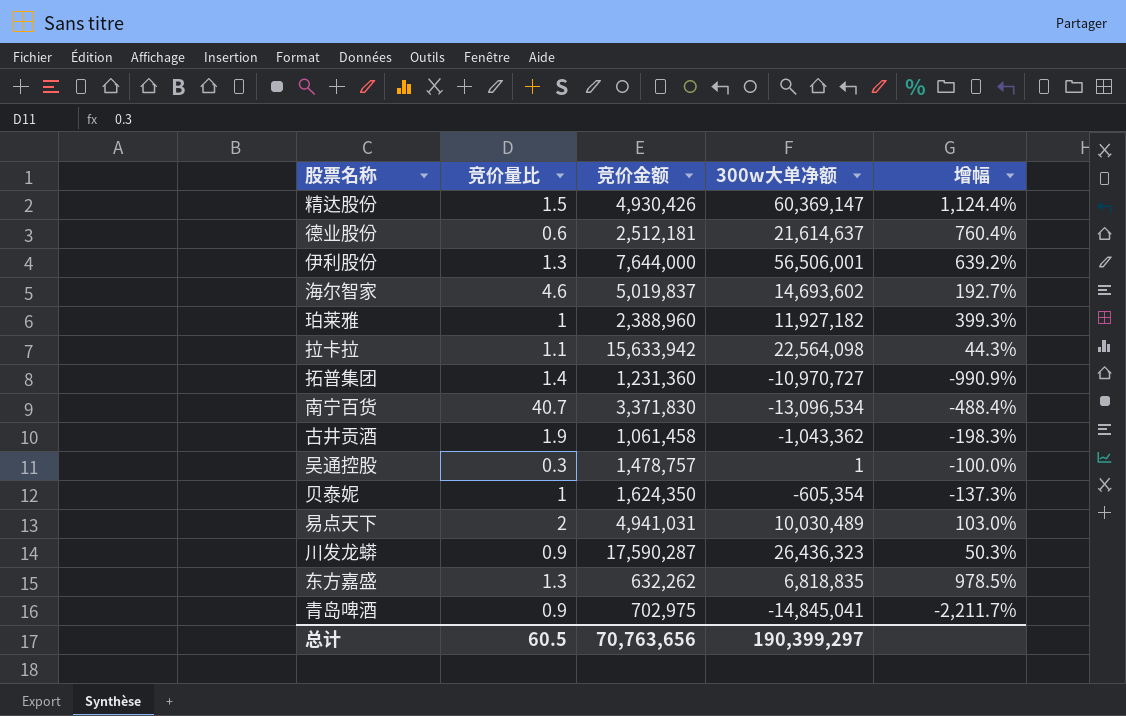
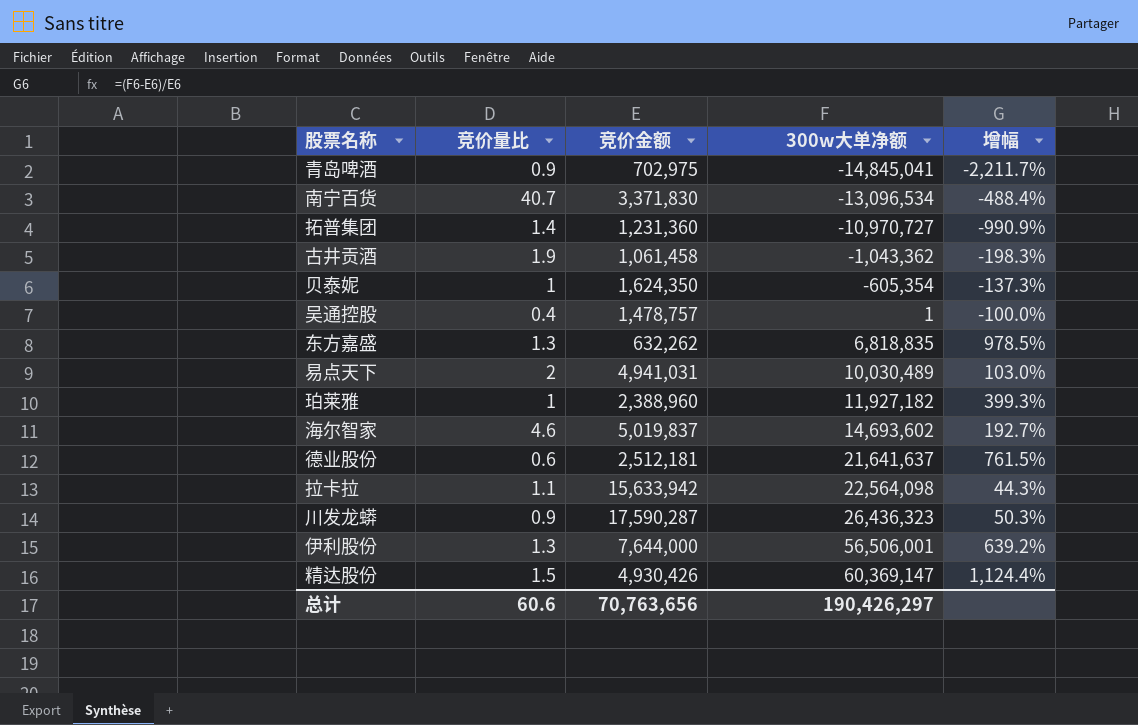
row order: none -> 300w大单净额 ascending
吴通控股 | 竞价量比: 0.3 -> 0.4
德业股份 | 300w大单净额: 21,614,637 -> 21,641,637
德业股份 | 增幅: 760.4% -> 761.5%
总计 | 竞价量比: 60.5 -> 60.6
总计 | 300w大单净额: 190,399,297 -> 190,426,297

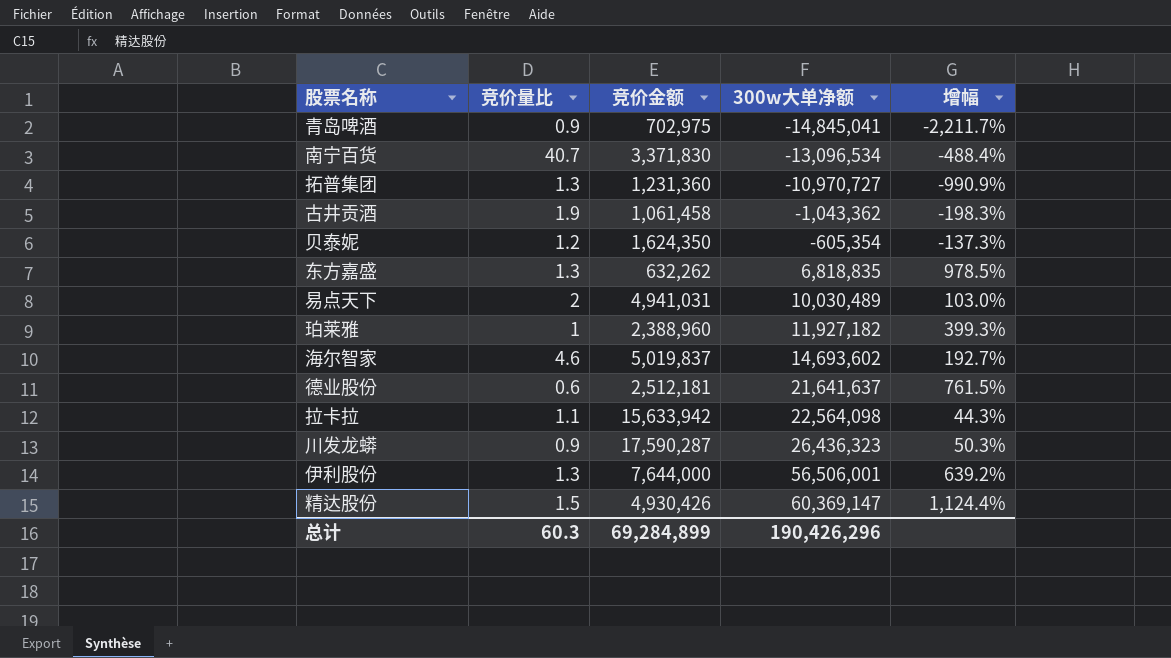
row 吴通控股: 0.4 | 1,478,757 | 1 | -100.0% -> none
拓普集团 | 竞价量比: 1.4 -> 1.3
贝泰妮 | 竞价量比: 1 -> 1.2
总计 | 竞价量比: 60.6 -> 60.3
总计 | 竞价金额: 70,763,656 -> 69,284,899
总计 | 300w大单净额: 190,426,297 -> 190,426,296

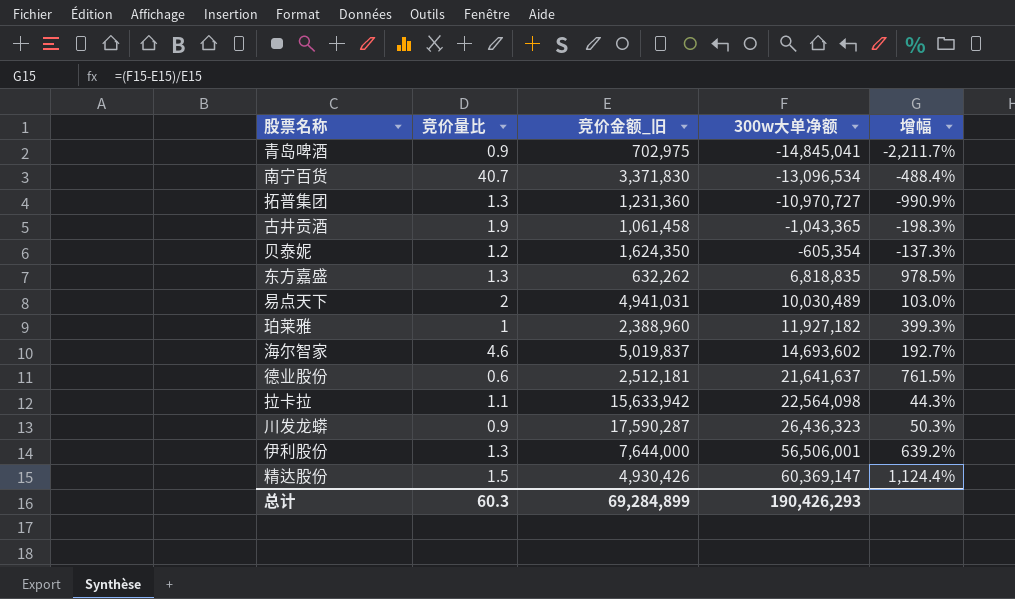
column name: 竞价金额 -> 竞价金额_旧
古井贡酒 | 300w大单净额: -1,043,362 -> -1,043,365
总计 | 300w大单净额: 190,426,296 -> 190,426,293

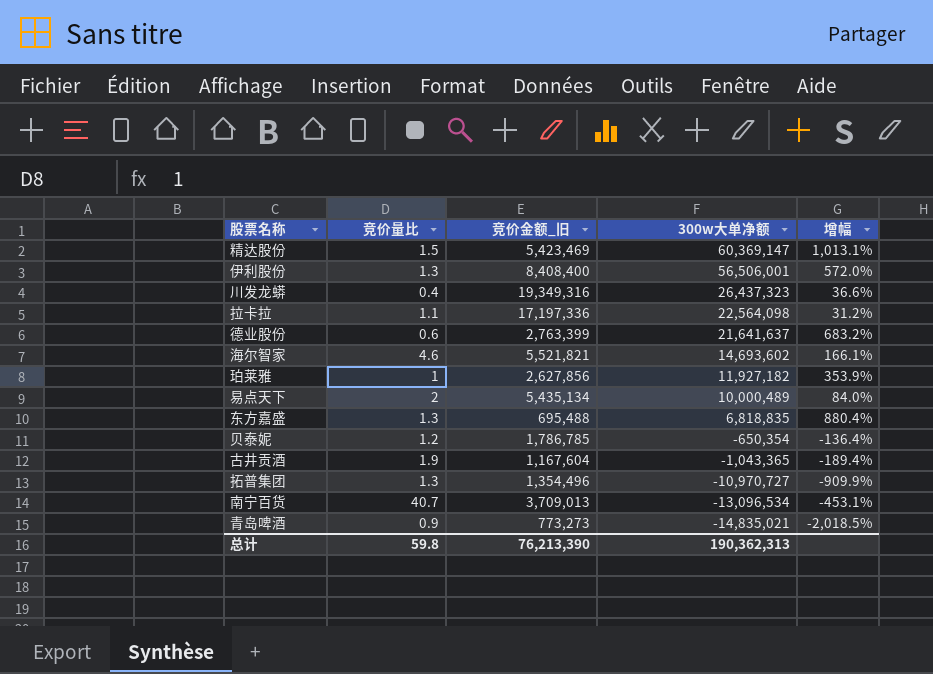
row order: 300w大单净额 ascending -> 300w大单净额 descending
精达股份 | 竞价金额_旧: 4,930,426 -> 5,423,469
精达股份 | 增幅: 1,124.4% -> 1,013.1%
伊利股份 | 竞价金额_旧: 7,644,000 -> 8,408,400
伊利股份 | 增幅: 639.2% -> 572.0%
川发龙蟒 | 竞价量比: 0.9 -> 0.4
川发龙蟒 | 竞价金额_旧: 17,590,287 -> 19,349,316
川发龙蟒 | 300w大单净额: 26,436,323 -> 26,437,323
川发龙蟒 | 增幅: 50.3% -> 36.6%
拉卡拉 | 竞价金额_旧: 15,633,942 -> 17,197,336
拉卡拉 | 增幅: 44.3% -> 31.2%
德业股份 | 竞价金额_旧: 2,512,181 -> 2,763,399
德业股份 | 增幅: 761.5% -> 683.2%
海尔智家 | 竞价金额_旧: 5,019,837 -> 5,521,821
海尔智家 | 增幅: 192.7% -> 166.1%
珀莱雅 | 竞价金额_旧: 2,388,960 -> 2,627,856
珀莱雅 | 增幅: 399.3% -> 353.9%
易点天下 | 竞价金额_旧: 4,941,031 -> 5,435,134
易点天下 | 300w大单净额: 10,030,489 -> 10,000,489
易点天下 | 增幅: 103.0% -> 84.0%
东方嘉盛 | 竞价金额_旧: 632,262 -> 695,488
东方嘉盛 | 增幅: 978.5% -> 880.4%
贝泰妮 | 竞价金额_旧: 1,624,350 -> 1,786,785
贝泰妮 | 300w大单净额: -605,354 -> -650,354
贝泰妮 | 增幅: -137.3% -> -136.4%
古井贡酒 | 竞价金额_旧: 1,061,458 -> 1,167,604
古井贡酒 | 增幅: -198.3% -> -189.4%
拓普集团 | 竞价金额_旧: 1,231,360 -> 1,354,496
拓普集团 | 增幅: -990.9% -> -909.9%
南宁百货 | 竞价金额_旧: 3,371,830 -> 3,709,013
南宁百货 | 增幅: -488.4% -> -453.1%
青岛啤酒 | 竞价金额_旧: 702,975 -> 773,273
青岛啤酒 | 300w大单净额: -14,845,041 -> -14,835,021
青岛啤酒 | 增幅: -2,211.7% -> -2,018.5%
总计 | 竞价量比: 60.3 -> 59.8
总计 | 竞价金额_旧: 69,284,899 -> 76,213,390
总计 | 300w大单净额: 190,426,293 -> 190,362,313

